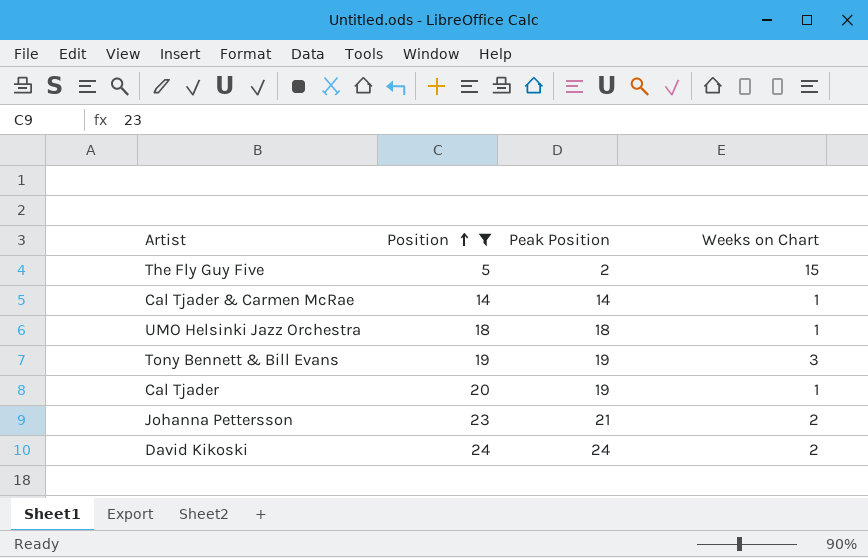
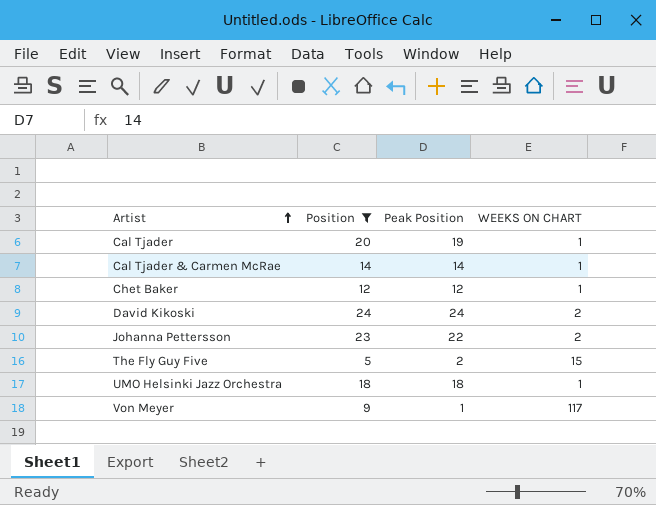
row order: Position ascending -> Artist ascending
column name: Weeks on Chart -> WEEKS ON CHART
row Tony Bennett & Bill Evans: 19 | 19 | 3 -> none
row Chet Baker: none -> 12 | 12 | 1
Johanna Pettersson | Peak Position: 21 -> 22
row Von Meyer: none -> 9 | 1 | 117

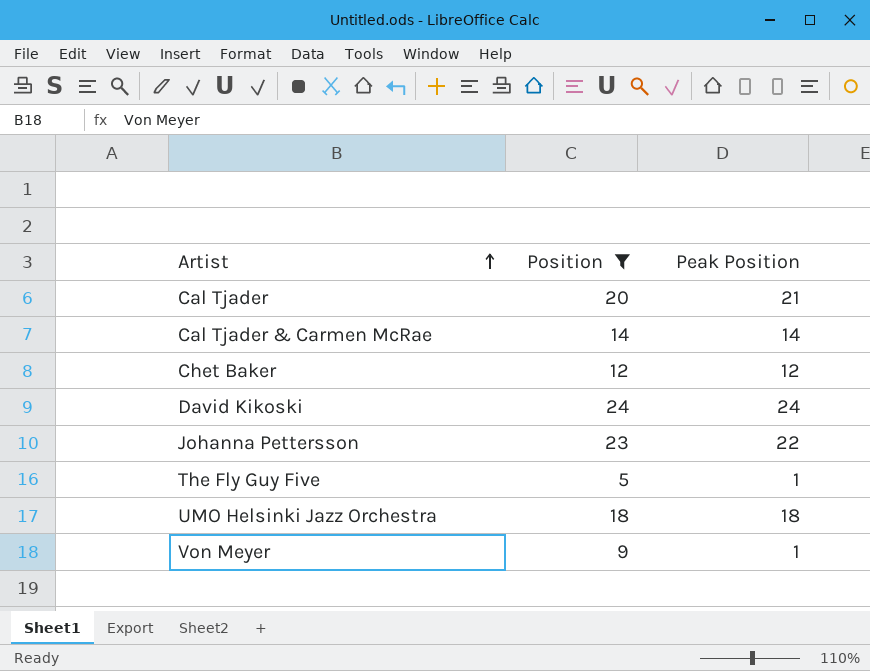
column WEEKS ON CHART | position: 4 -> none
Cal Tjader | Peak Position: 19 -> 21
The Fly Guy Five | Peak Position: 2 -> 1

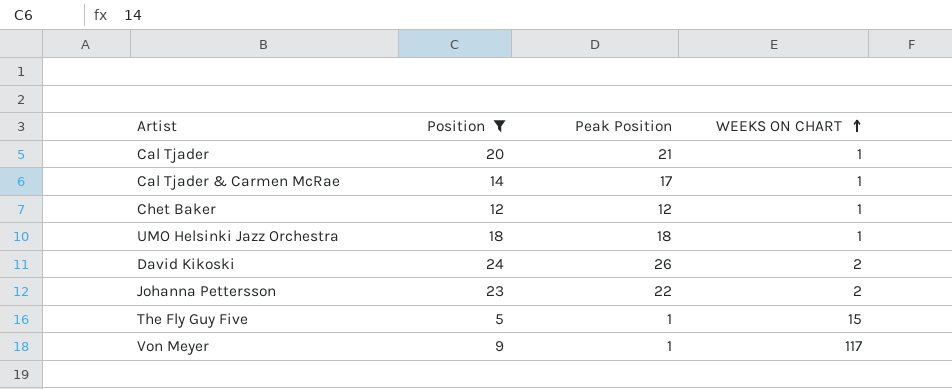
row order: Artist ascending -> WEEKS ON CHART ascending
column WEEKS ON CHART | position: none -> 4
Cal Tjader & Carmen McRae | Peak Position: 14 -> 17
David Kikoski | Peak Position: 24 -> 26

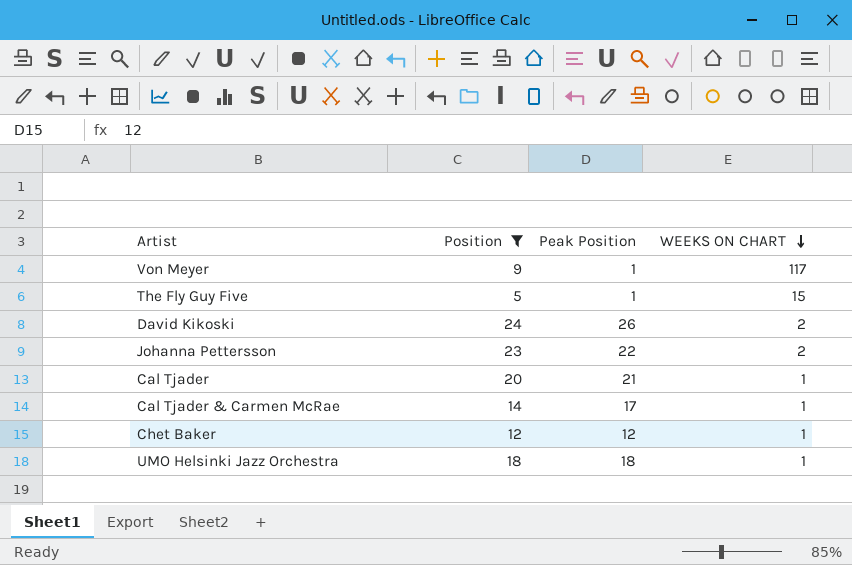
row order: WEEKS ON CHART ascending -> WEEKS ON CHART descending

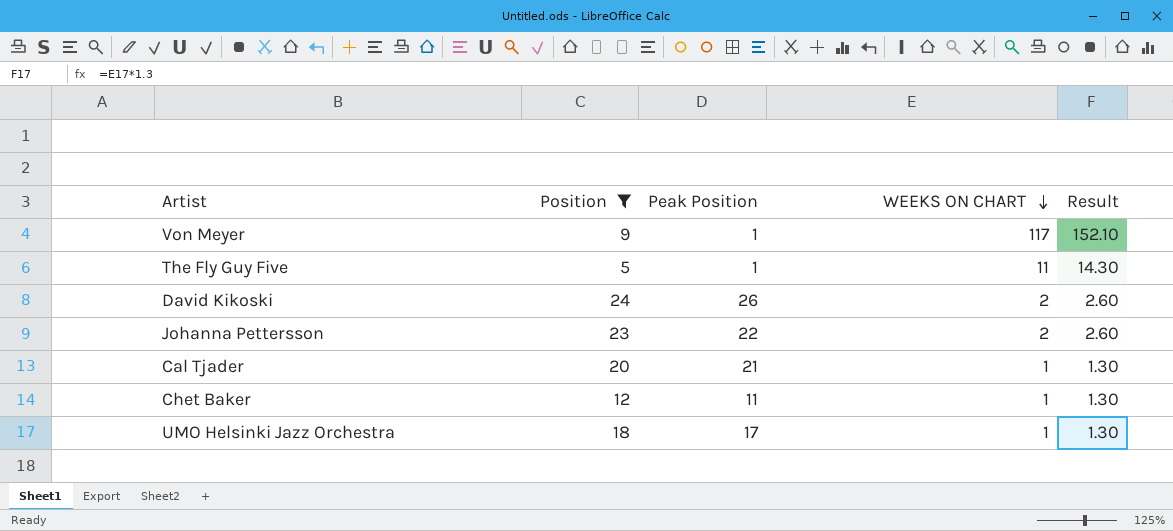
column Result | formula: none -> [WEEKS ON CHART] * 1.3
row Cal Tjader & Carmen McRae: 14 | 17 | 1 -> none
The Fly Guy Five | WEEKS ON CHART: 15 -> 11
Chet Baker | Peak Position: 12 -> 11
UMO Helsinki Jazz Orchestra | Peak Position: 18 -> 17

